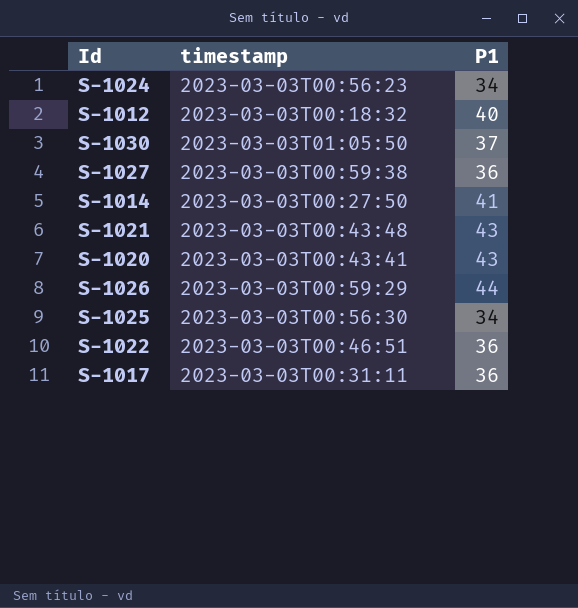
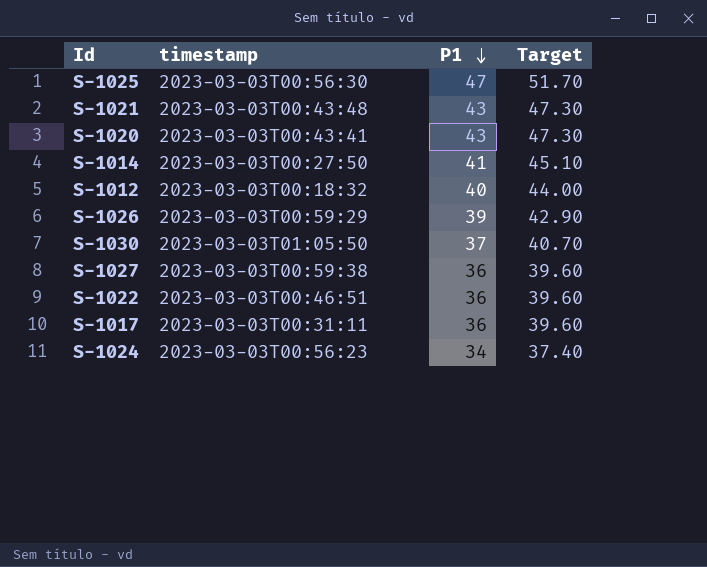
row order: none -> P1 descending
column Target | formula: none -> [P1] * 1.1
S-1025 | P1: 34 -> 47
S-1026 | P1: 44 -> 39

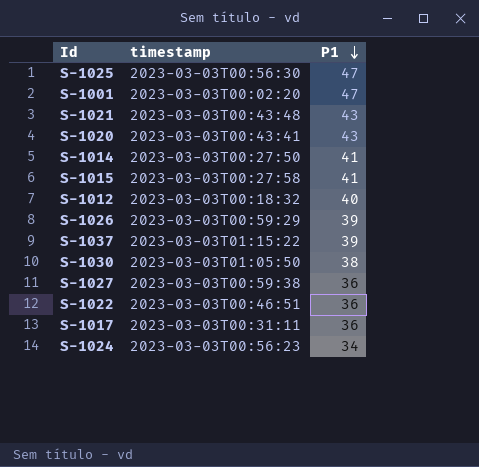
column Target | formula: [P1] * 1.1 -> none
row S-1001: none -> 2023-03-03T00:02:20 | 47
row S-1015: none -> 2023-03-03T00:27:58 | 41
row S-1037: none -> 2023-03-03T01:15:22 | 39
S-1030 | P1: 37 -> 38

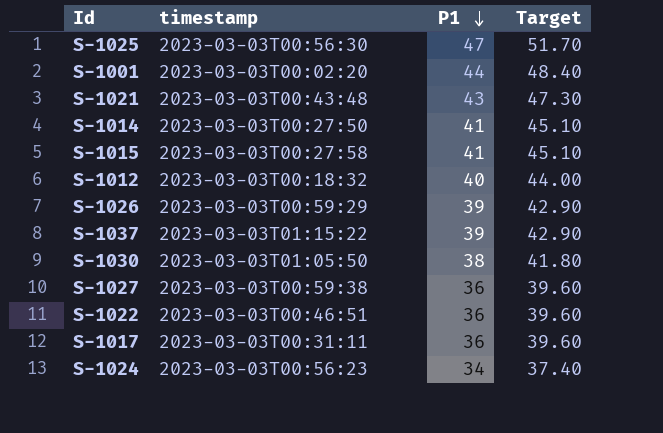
column Target | formula: none -> [P1] * 1.1
row S-1020: 2023-03-03T00:43:41 | 43 -> none
S-1001 | P1: 47 -> 44

